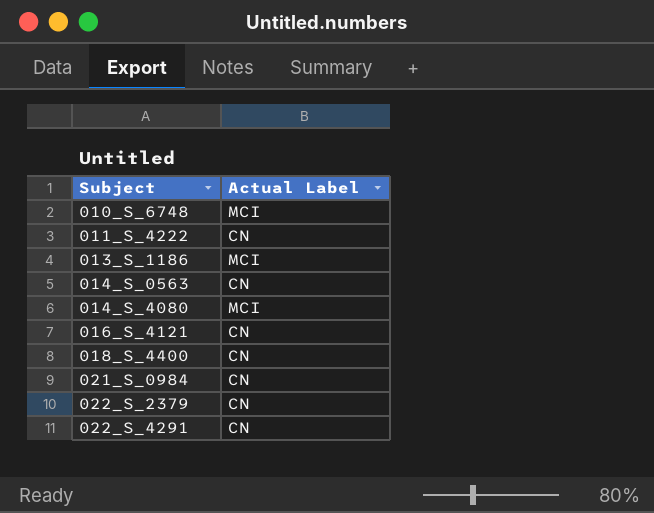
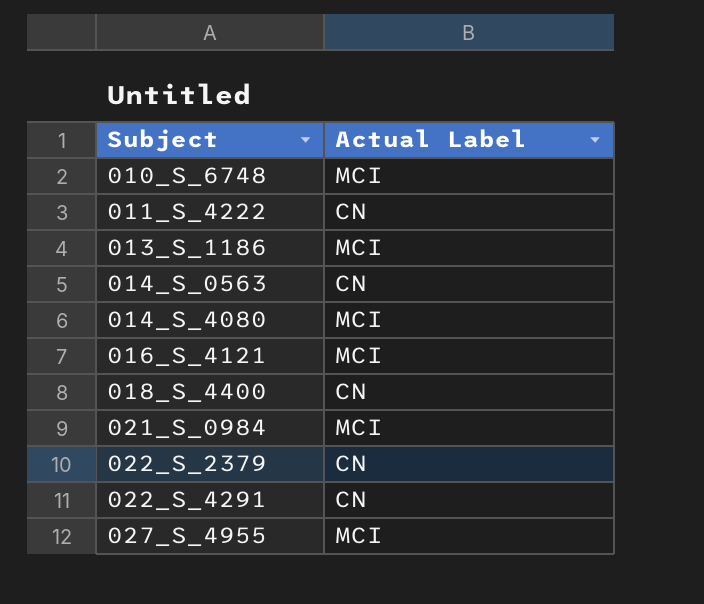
016_S_4121 | Actual Label: CN -> MCI
021_S_0984 | Actual Label: CN -> MCI
row 027_S_4955: none -> MCI

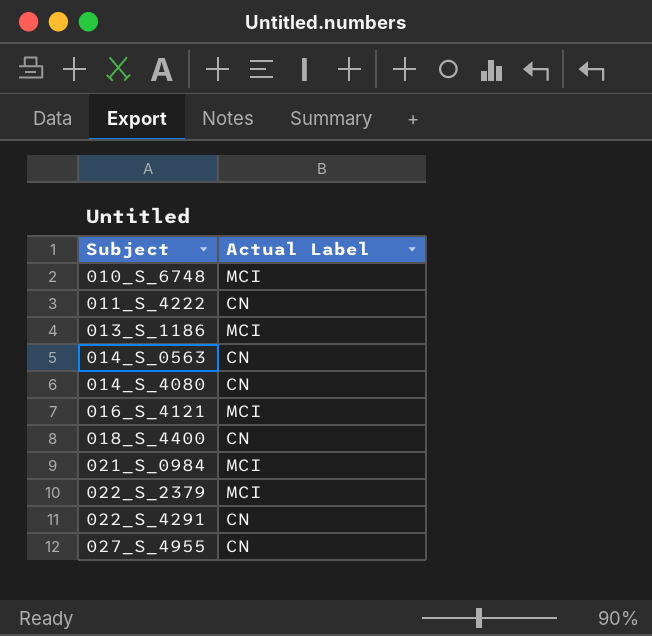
014_S_4080 | Actual Label: MCI -> CN
022_S_2379 | Actual Label: CN -> MCI
027_S_4955 | Actual Label: MCI -> CN

